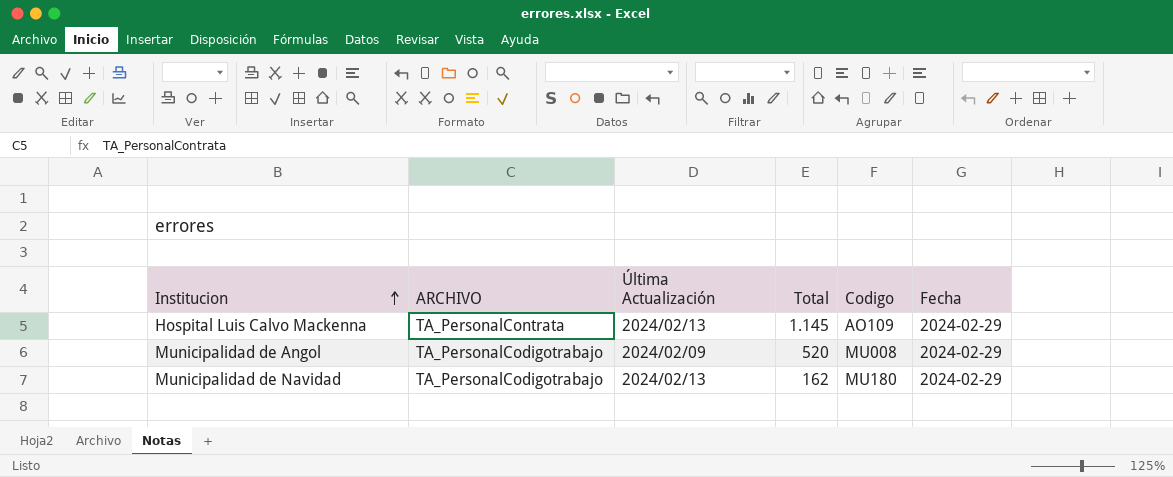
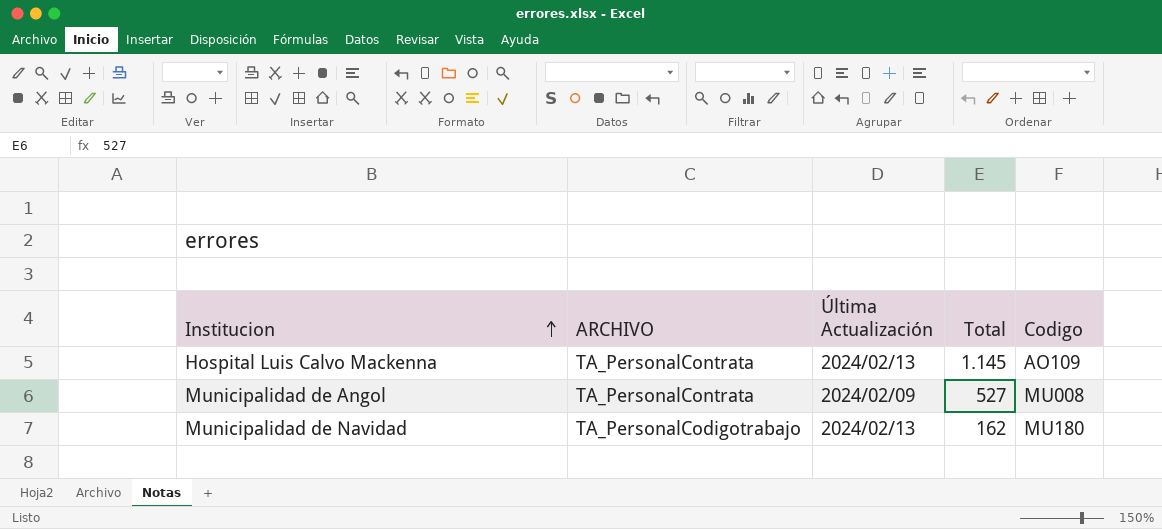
column Fecha | position: 6 -> none
Municipalidad de Angol | ARCHIVO: TA_PersonalCodigotrabajo -> TA_PersonalContrata
Municipalidad de Angol | Total: 520 -> 527

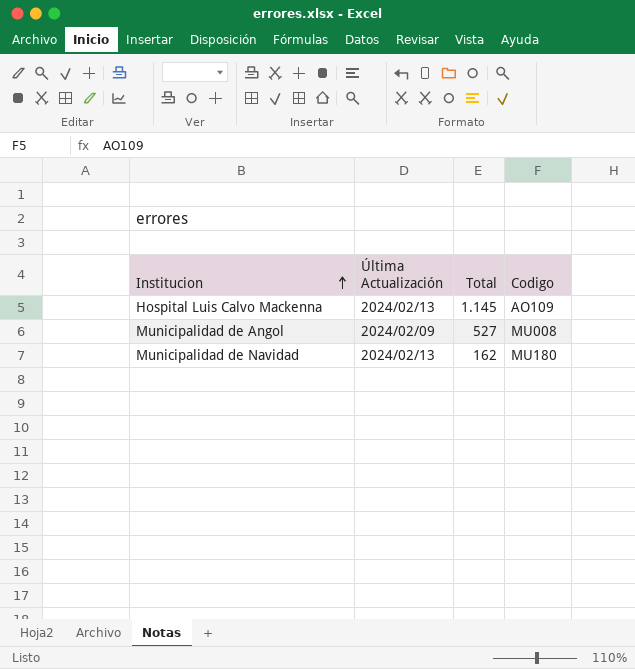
column ARCHIVO | position: 2 -> none

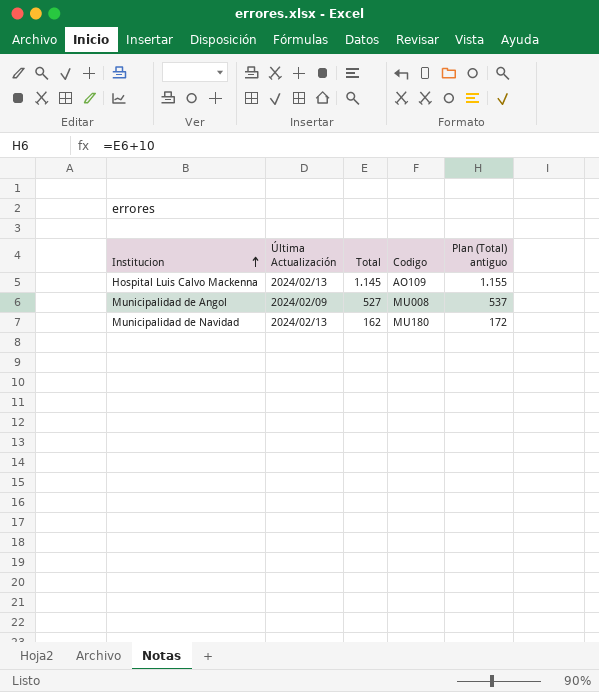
column Plan (Total) antiguo | formula: none -> [Total] + 10

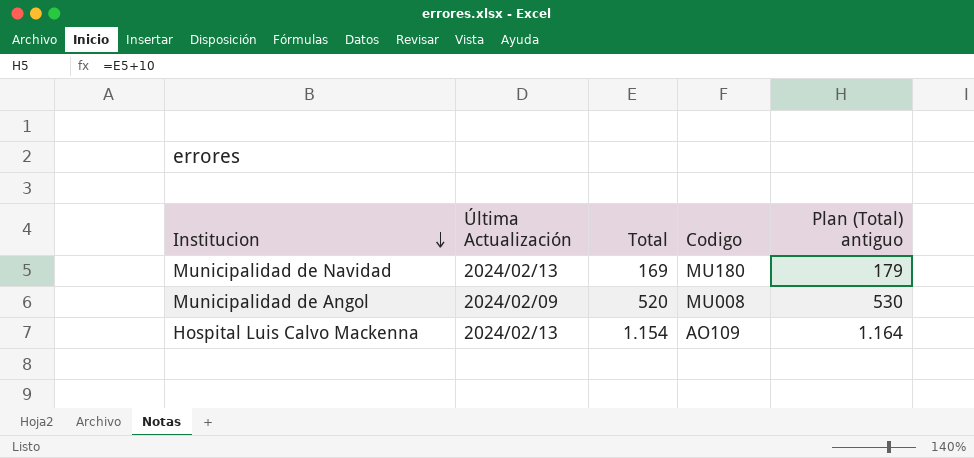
row order: Institucion ascending -> Institucion descending
Municipalidad de Navidad | Total: 162 -> 169
Municipalidad de Navidad | Plan (Total) antiguo: 172 -> 179
Municipalidad de Angol | Total: 527 -> 520
Municipalidad de Angol | Plan (Total) antiguo: 537 -> 530
Hospital Luis Calvo Mackenna | Total: 1.145 -> 1.154
Hospital Luis Calvo Mackenna | Plan (Total) antiguo: 1.155 -> 1.164

